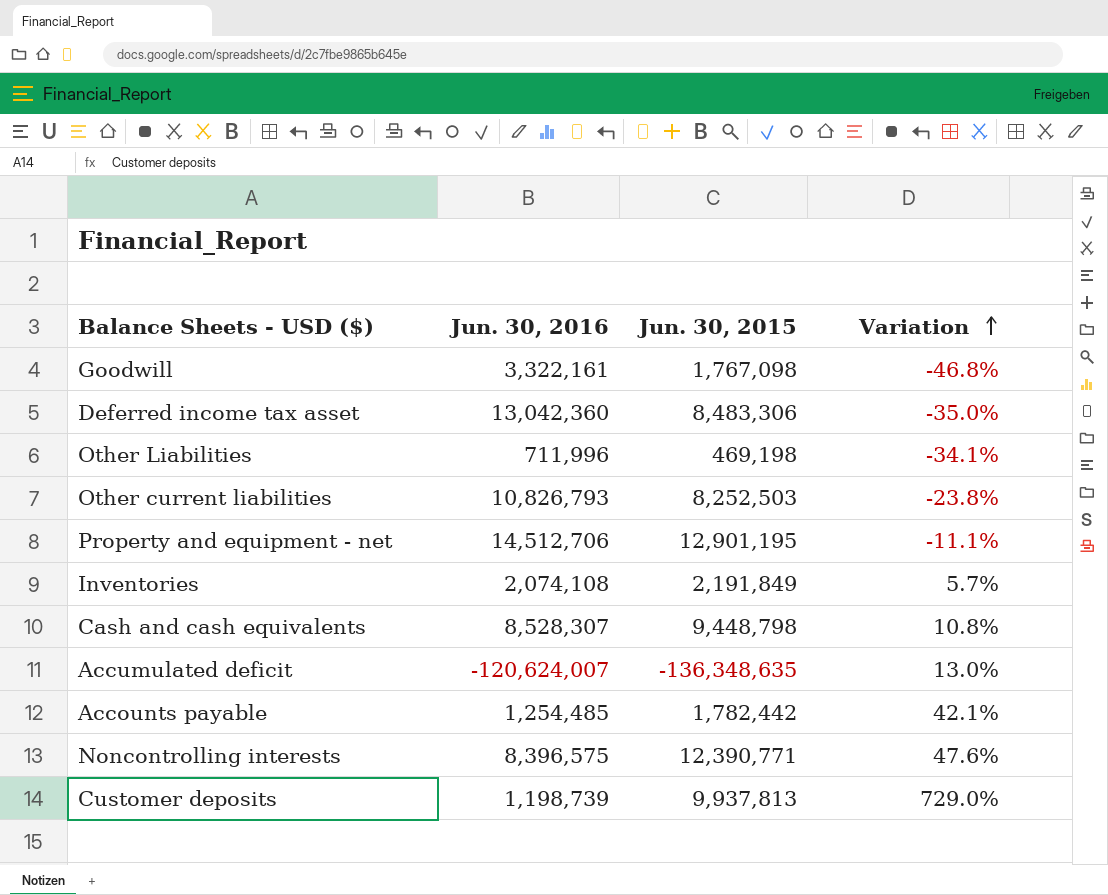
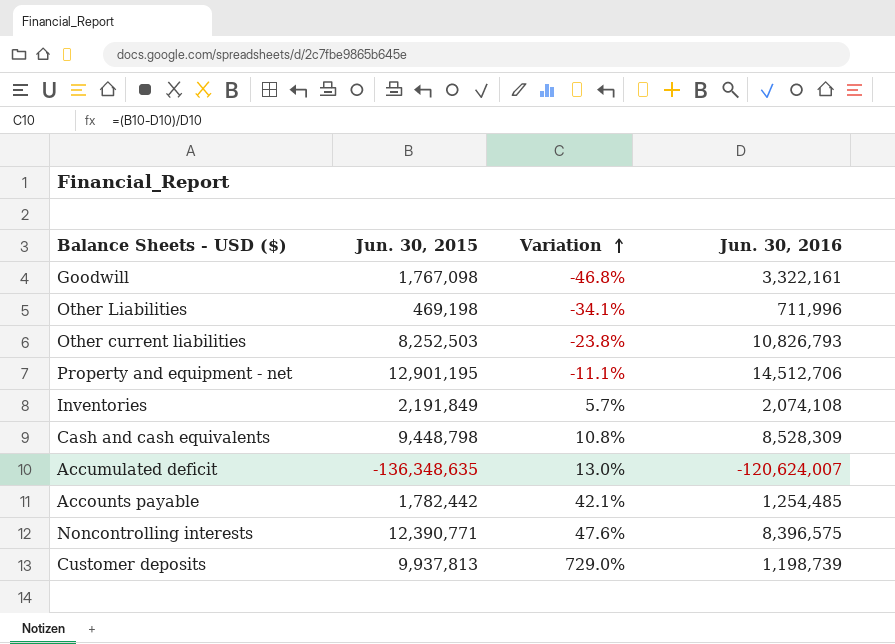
column Jun. 30, 2016 | position: 2 -> 4
row Deferred income tax asset: 13,042,360 | 8,483,306 | -35.0% -> none
Cash and cash equivalents | Jun. 30, 2016: 8,528,307 -> 8,528,309

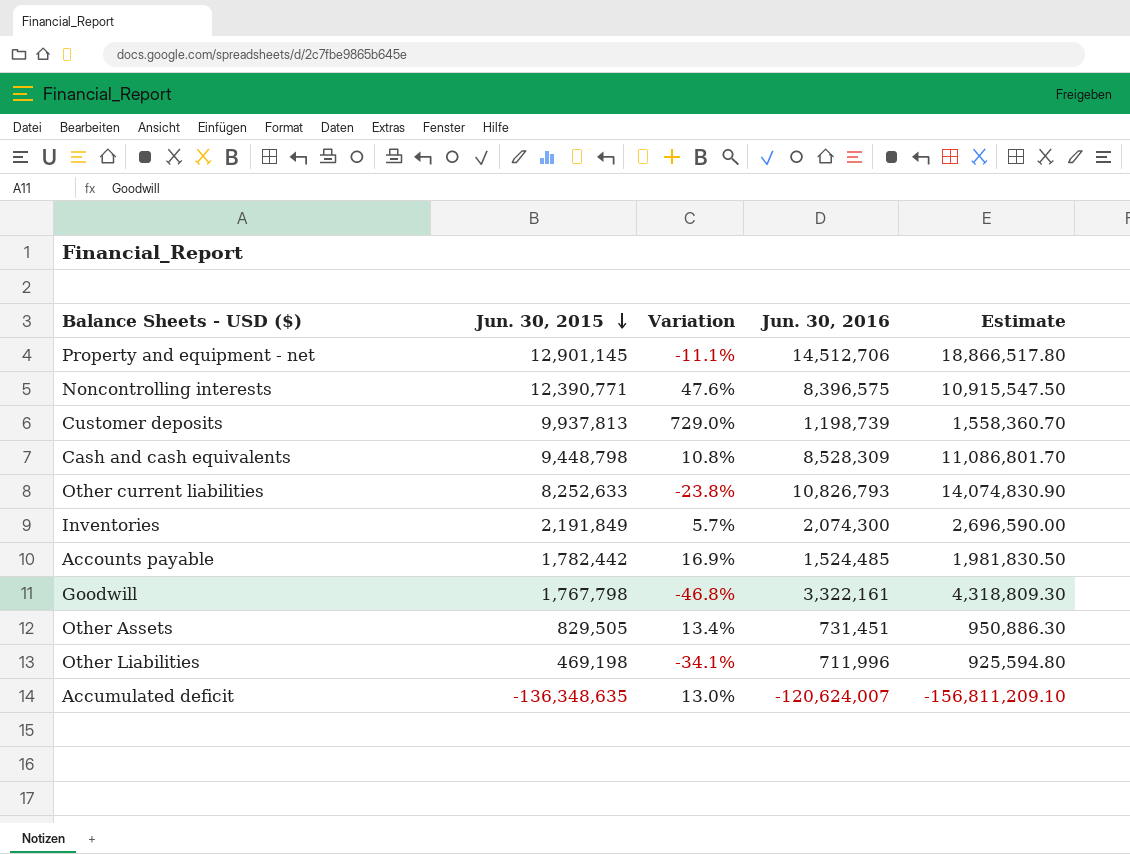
row order: Variation ascending -> Jun. 30, 2015 descending
column Estimate | formula: none -> [Jun. 30, 2016] * 1.3
Property and equipment - net | Jun. 30, 2015: 12,901,195 -> 12,901,145
Other current liabilities | Jun. 30, 2015: 8,252,503 -> 8,252,633
Inventories | Jun. 30, 2016: 2,074,108 -> 2,074,300
Accounts payable | Variation: 42.1% -> 16.9%
Accounts payable | Jun. 30, 2016: 1,254,485 -> 1,524,485
Goodwill | Jun. 30, 2015: 1,767,098 -> 1,767,798
row Other Assets: none -> 829,505 | 13.4% | 731,451 | 950,886.30

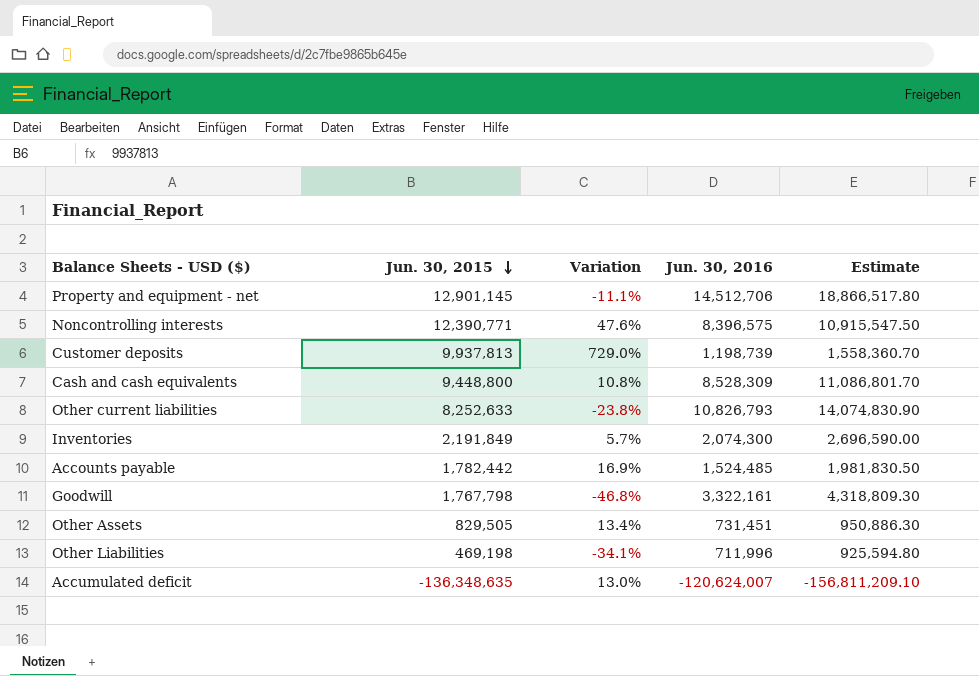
Cash and cash equivalents | Jun. 30, 2015: 9,448,798 -> 9,448,800

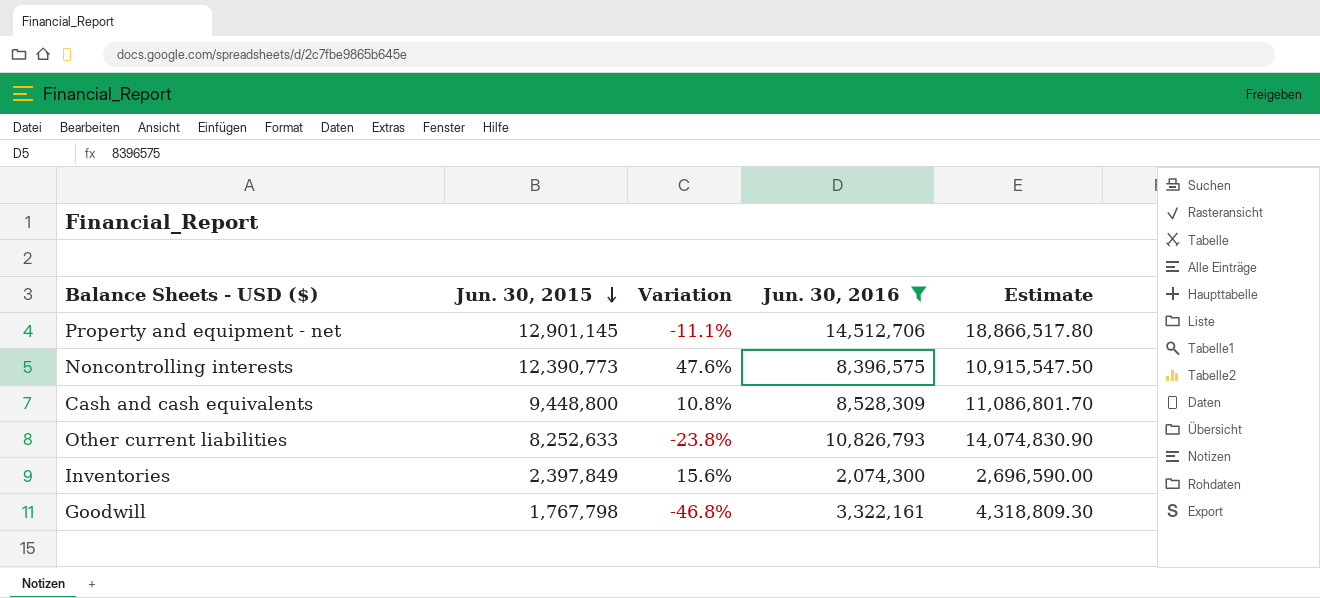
filter: none -> Jun. 30, 2016 >= 2,074,300
Noncontrolling interests | Jun. 30, 2015: 12,390,771 -> 12,390,773
Inventories | Jun. 30, 2015: 2,191,849 -> 2,397,849
Inventories | Variation: 5.7% -> 15.6%

